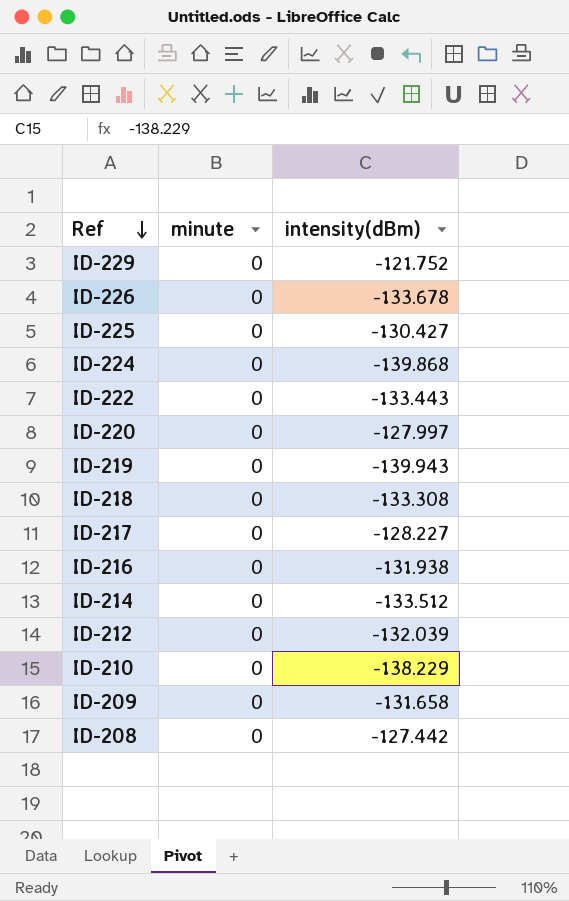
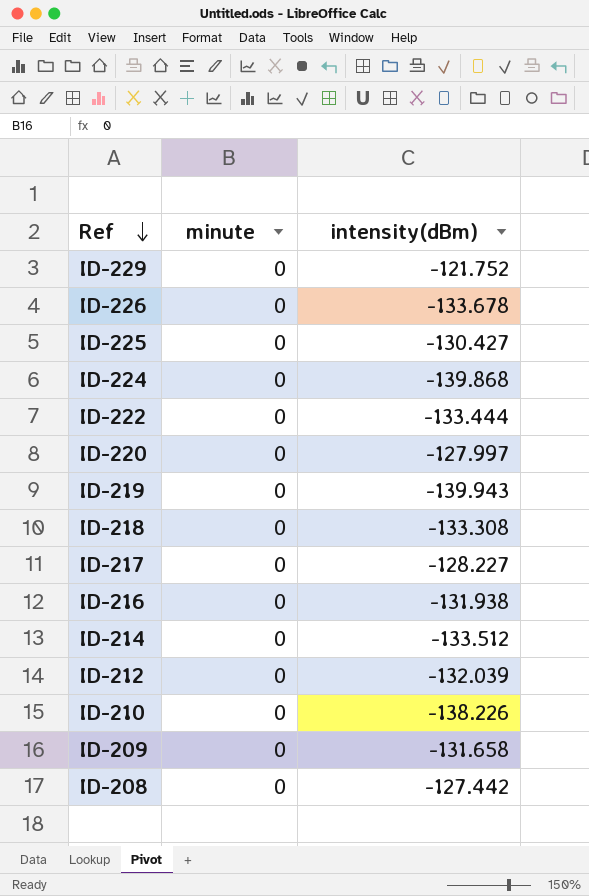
ID-222 | intensity(dBm): -133.443 -> -133.444
ID-210 | intensity(dBm): -138.229 -> -138.226

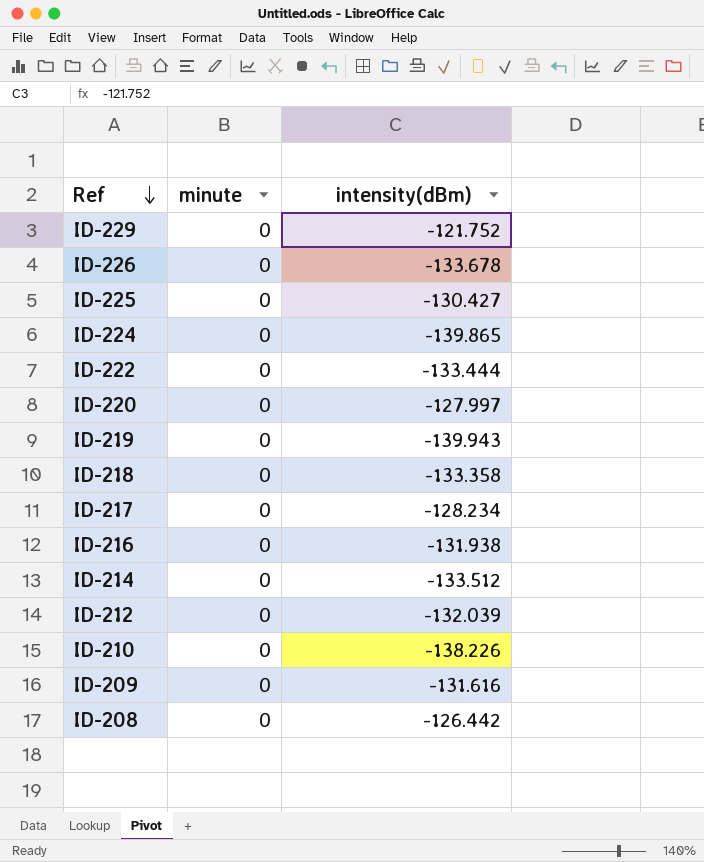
ID-224 | intensity(dBm): -139.868 -> -139.865
ID-218 | intensity(dBm): -133.308 -> -133.358
ID-217 | intensity(dBm): -128.227 -> -128.234
ID-209 | intensity(dBm): -131.658 -> -131.616
ID-208 | intensity(dBm): -127.442 -> -126.442

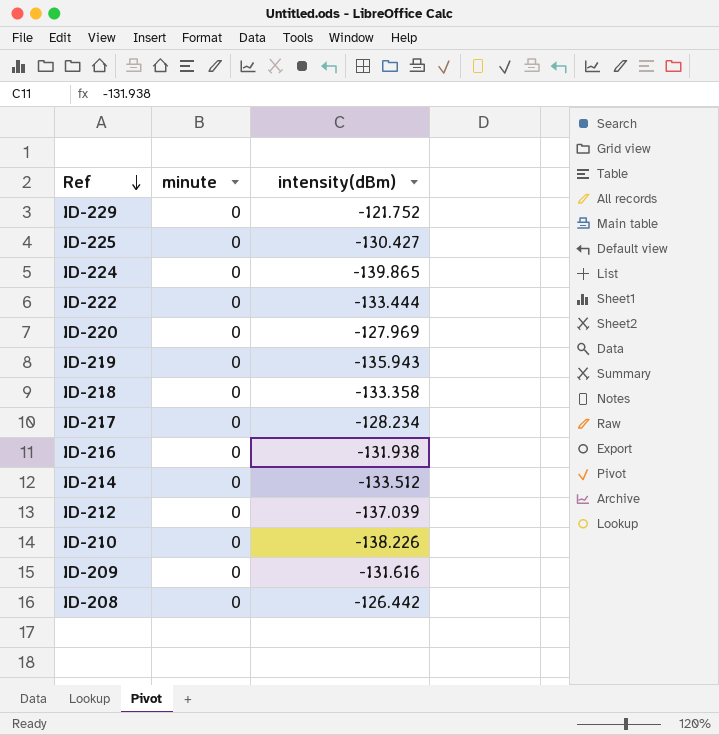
row ID-226: 0 | -133.678 -> none
ID-220 | intensity(dBm): -127.997 -> -127.969
ID-219 | intensity(dBm): -139.943 -> -135.943
ID-212 | intensity(dBm): -132.039 -> -137.039

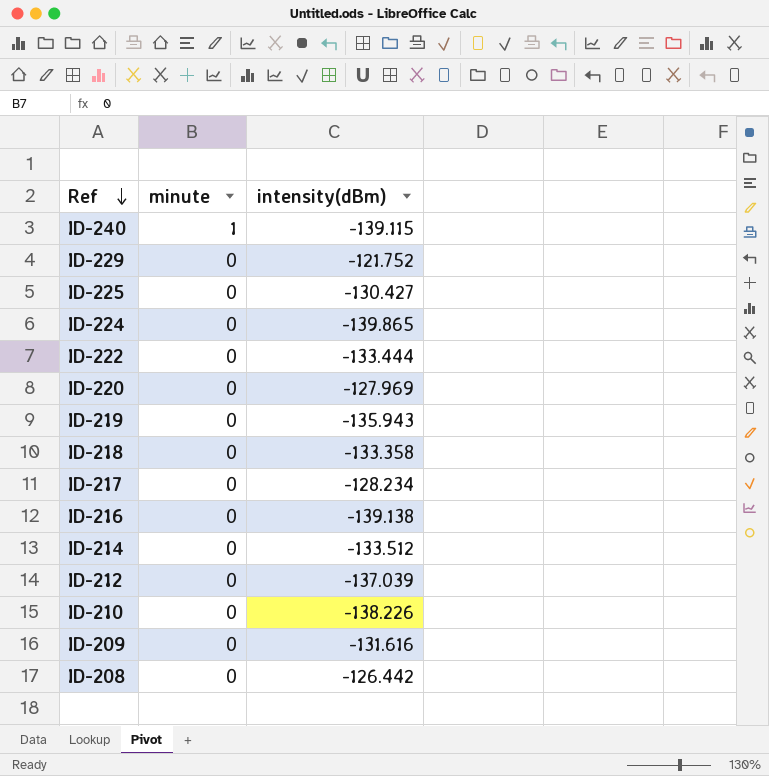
row ID-240: none -> 1 | -139.115
ID-216 | intensity(dBm): -131.938 -> -139.138

